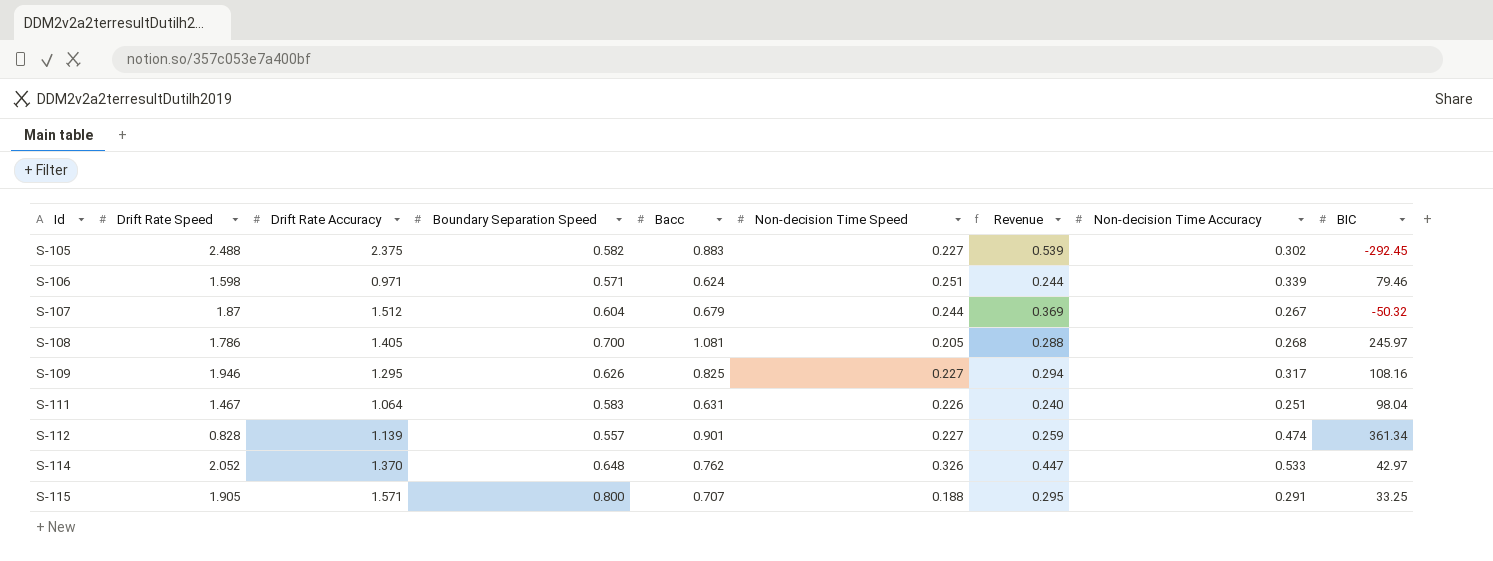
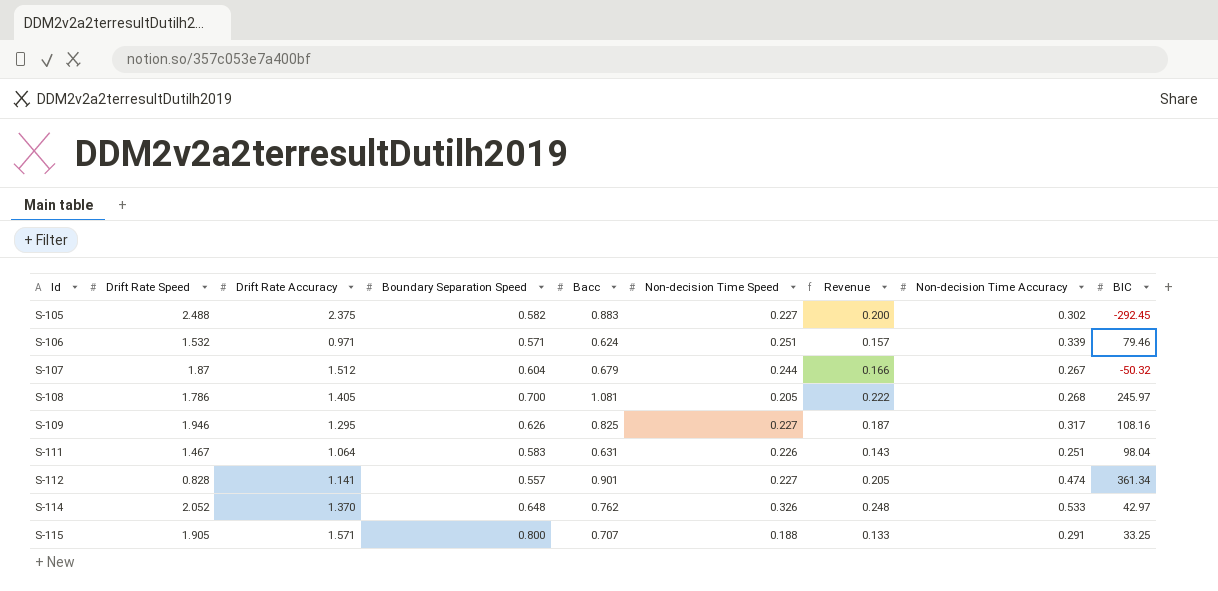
column Revenue | formula: [Drift Rate Accuracy] * [Non-decision Time Speed] -> [Bacc] * [Non-decision Time Speed]
S-106 | Drift Rate Speed: 1.598 -> 1.532
S-112 | Drift Rate Accuracy: 1.139 -> 1.141

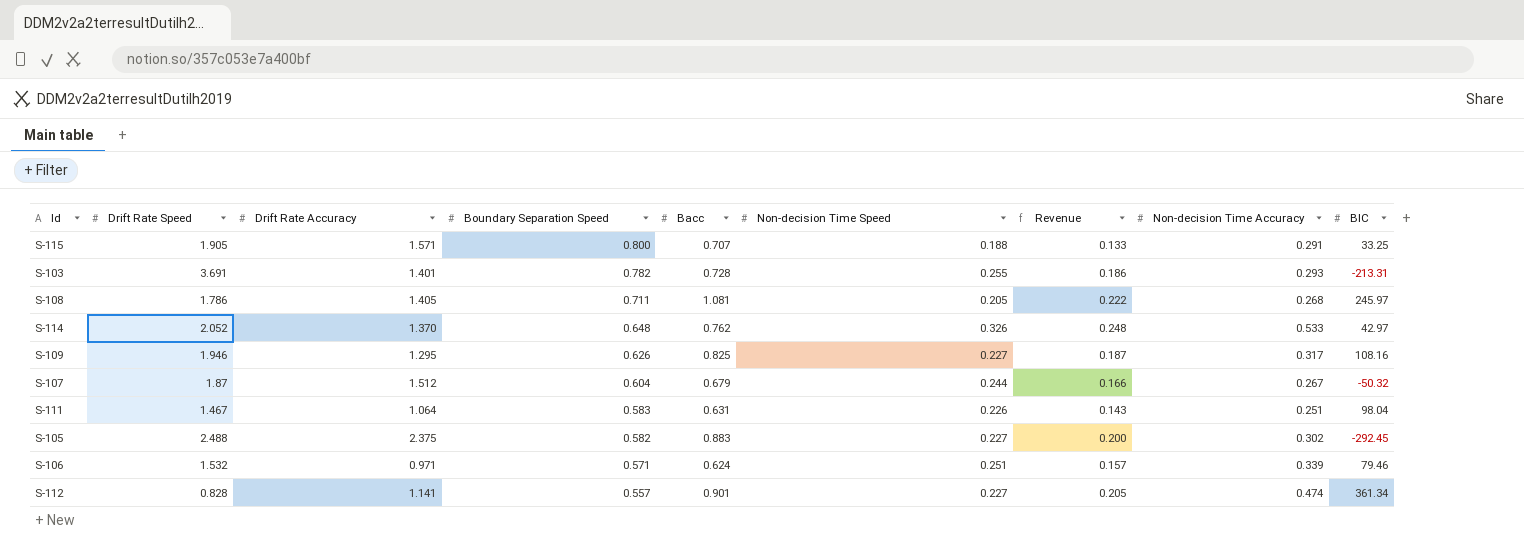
row order: Id ascending -> Boundary Separation Speed descending
row S-103: none -> 3.691 | 1.401 | 0.782 | 0.728 | 0.255 | 0.186 | 0.293 | -213.31
S-108 | Boundary Separation Speed: 0.700 -> 0.711

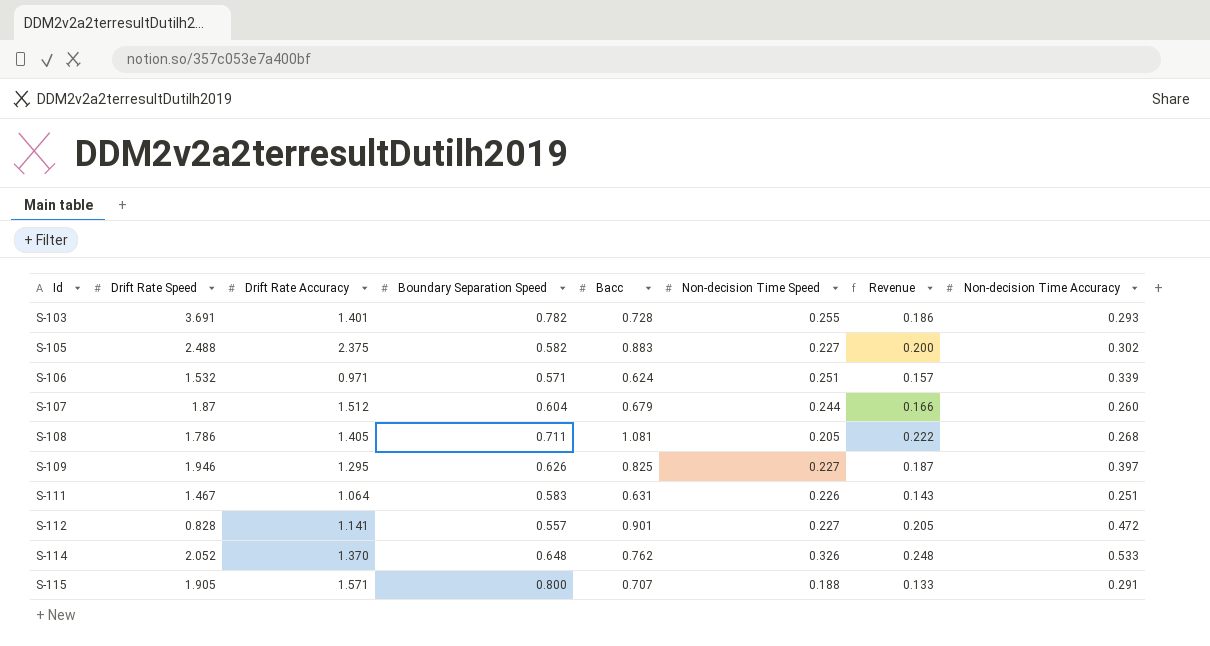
row order: Boundary Separation Speed descending -> Id ascending
column BIC | position: 9 -> none
S-107 | Non-decision Time Accuracy: 0.267 -> 0.260
S-109 | Non-decision Time Accuracy: 0.317 -> 0.397
S-112 | Non-decision Time Accuracy: 0.474 -> 0.472

